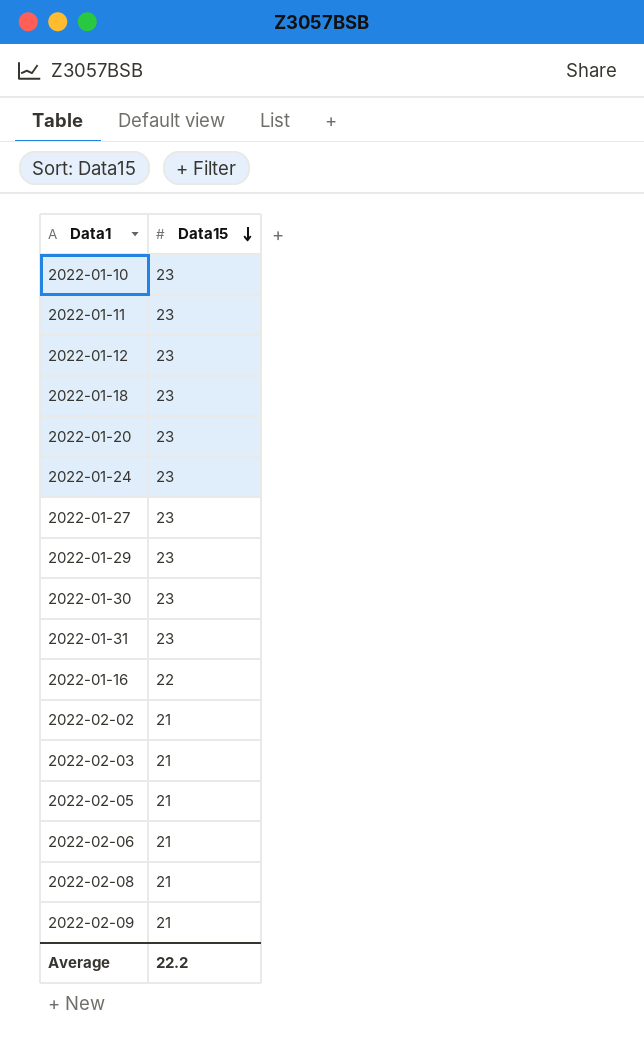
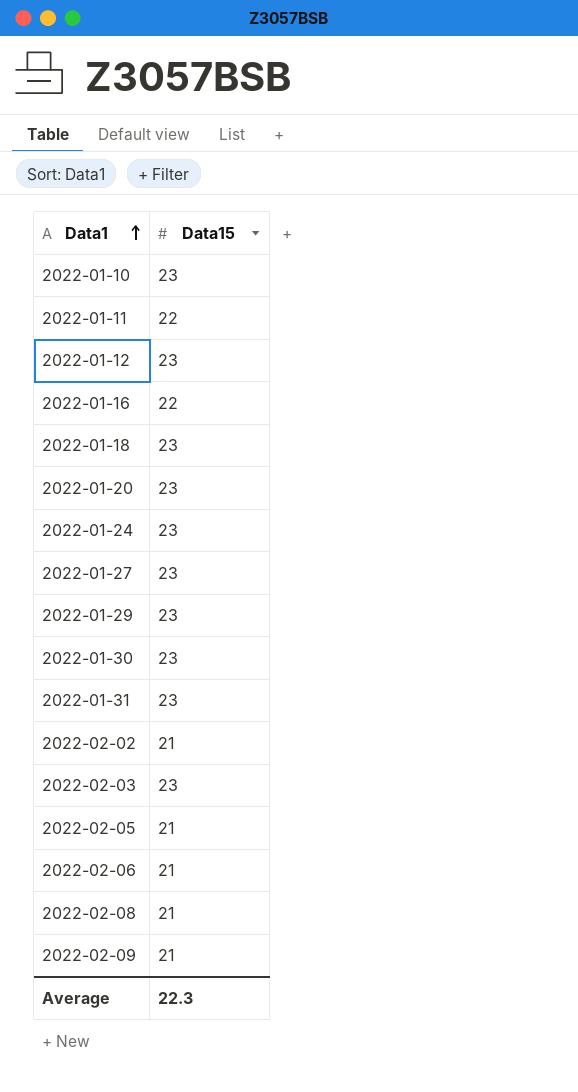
row order: Data15 descending -> Data1 ascending
2022-01-11 | Data15: 23 -> 22
2022-02-03 | Data15: 21 -> 23
Average | Data15: 22.2 -> 22.3

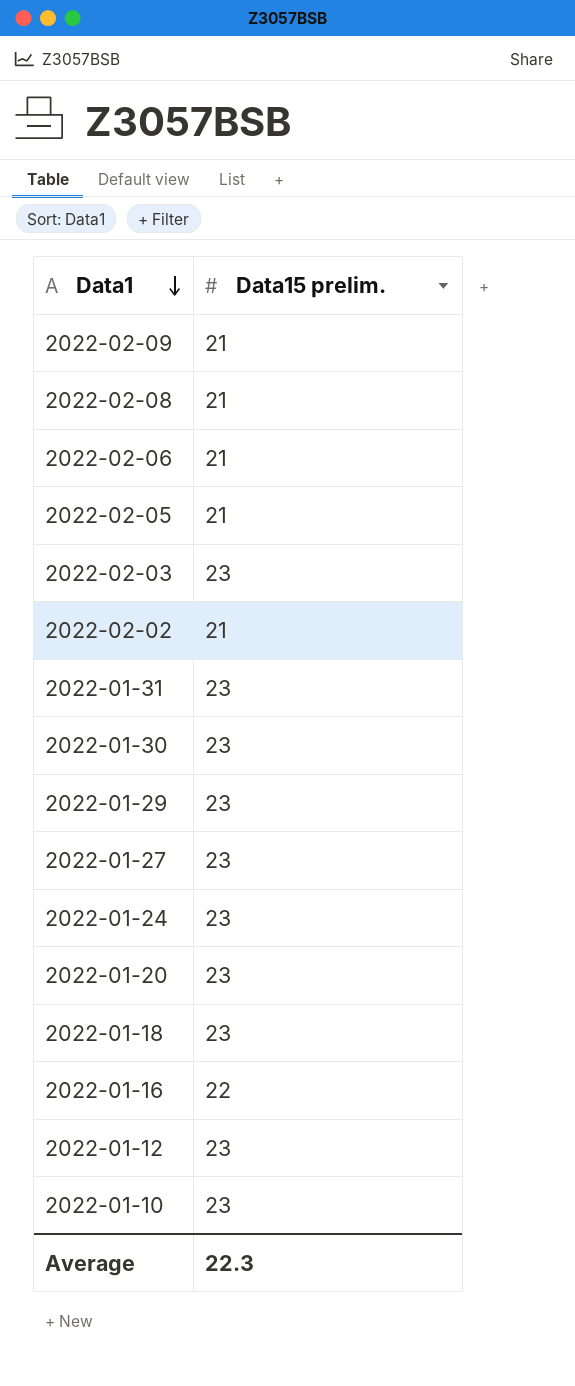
row order: Data1 ascending -> Data1 descending
column name: Data15 -> Data15 prelim.
row 2022-01-11: 22 -> none

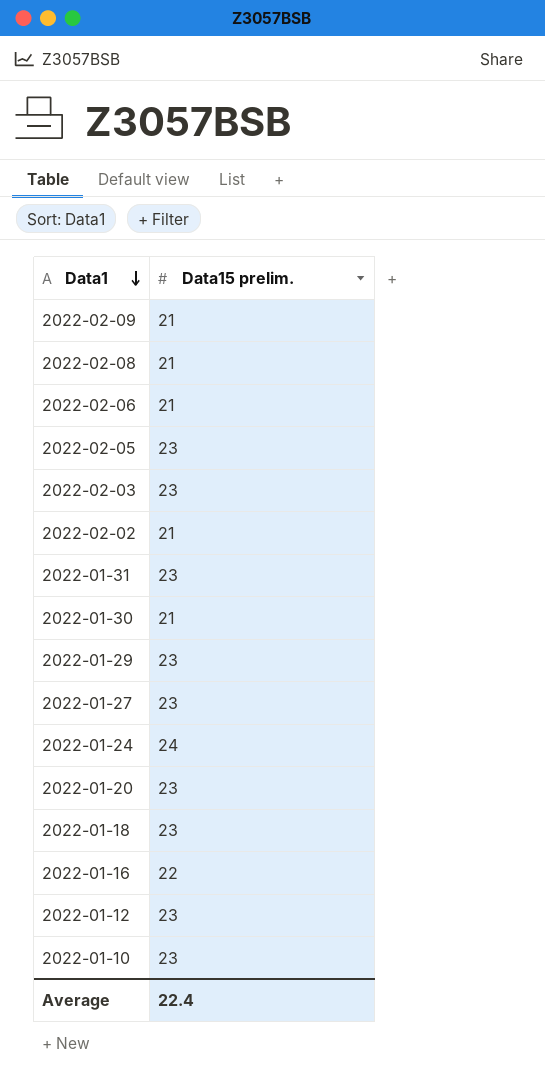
2022-02-05 | Data15 prelim.: 21 -> 23
2022-01-30 | Data15 prelim.: 23 -> 21
2022-01-24 | Data15 prelim.: 23 -> 24
Average | Data15 prelim.: 22.3 -> 22.4

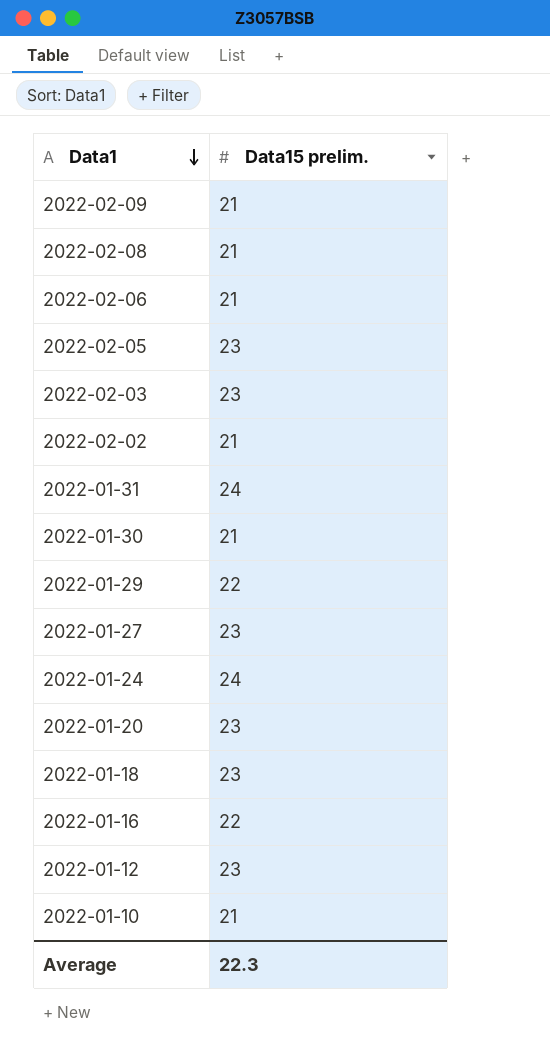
2022-01-31 | Data15 prelim.: 23 -> 24
2022-01-29 | Data15 prelim.: 23 -> 22
2022-01-10 | Data15 prelim.: 23 -> 21
Average | Data15 prelim.: 22.4 -> 22.3

